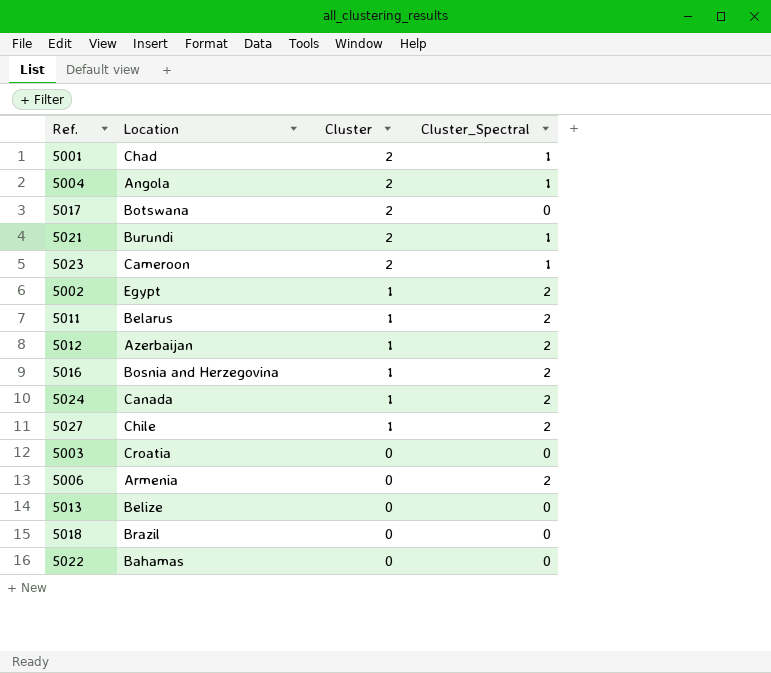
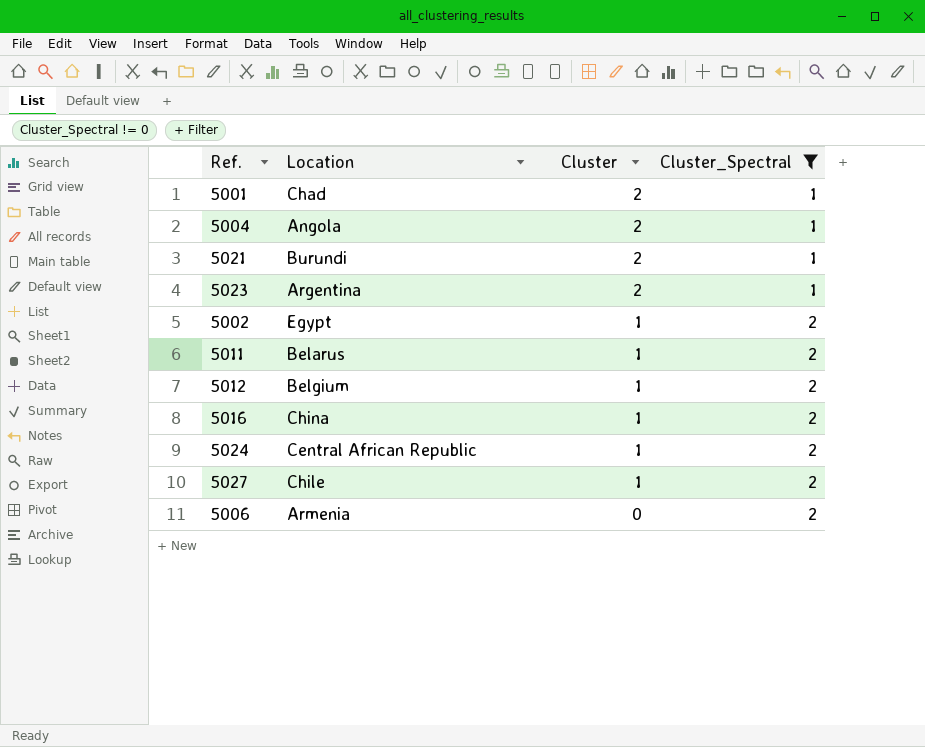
filter: none -> Cluster_Spectral != 0
5023 | Location: Cameroon -> Argentina
5012 | Location: Azerbaijan -> Belgium
5016 | Location: Bosnia and Herzegovina -> China
5024 | Location: Canada -> Central African Republic

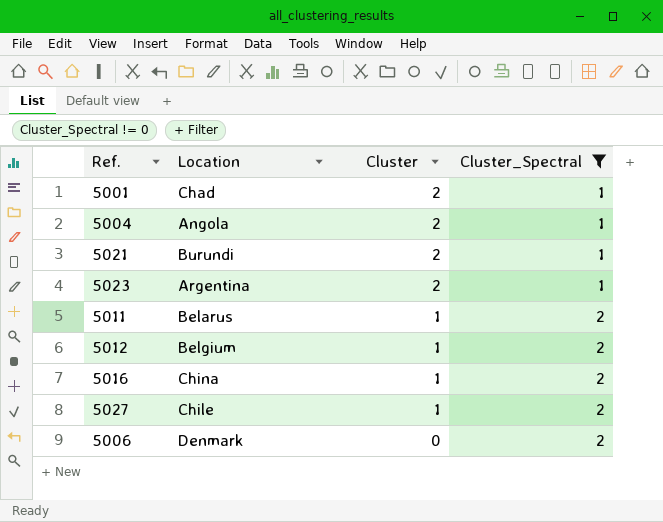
row 5002: Egypt | 1 | 2 -> none
row 5024: Central African Republic | 1 | 2 -> none
5006 | Location: Armenia -> Denmark

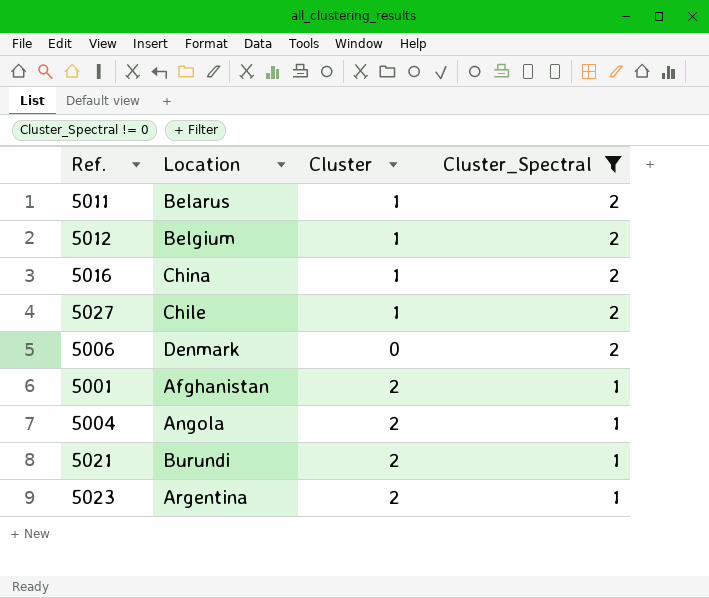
row order: Cluster descending -> Cluster_Spectral descending
5001 | Location: Chad -> Afghanistan

